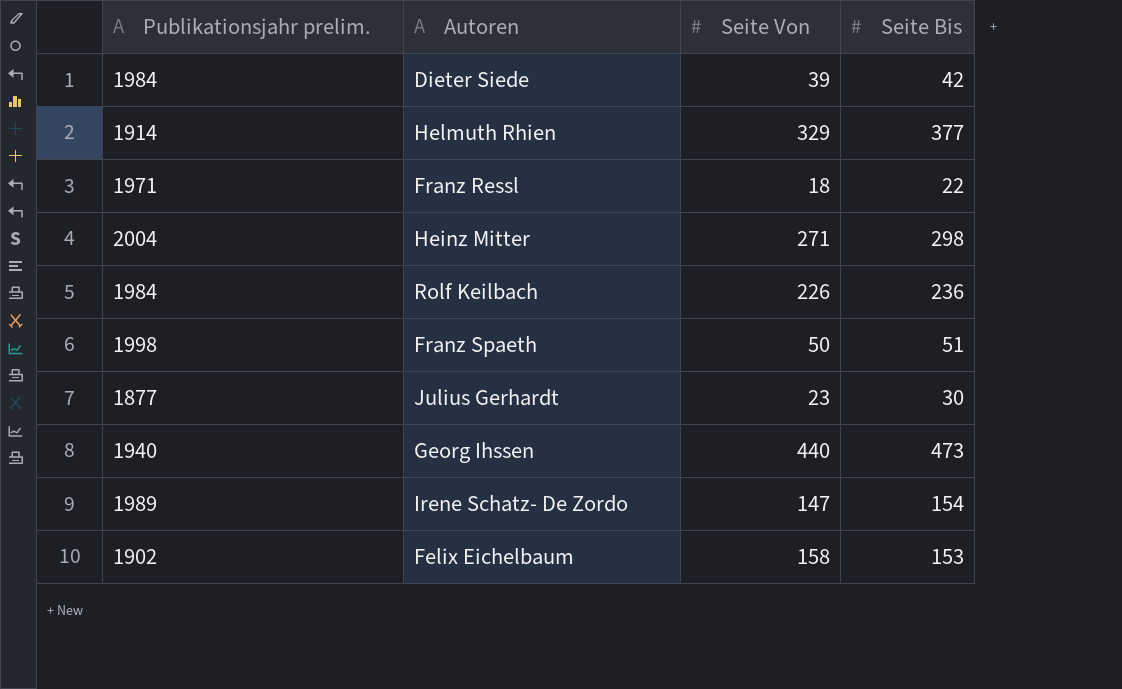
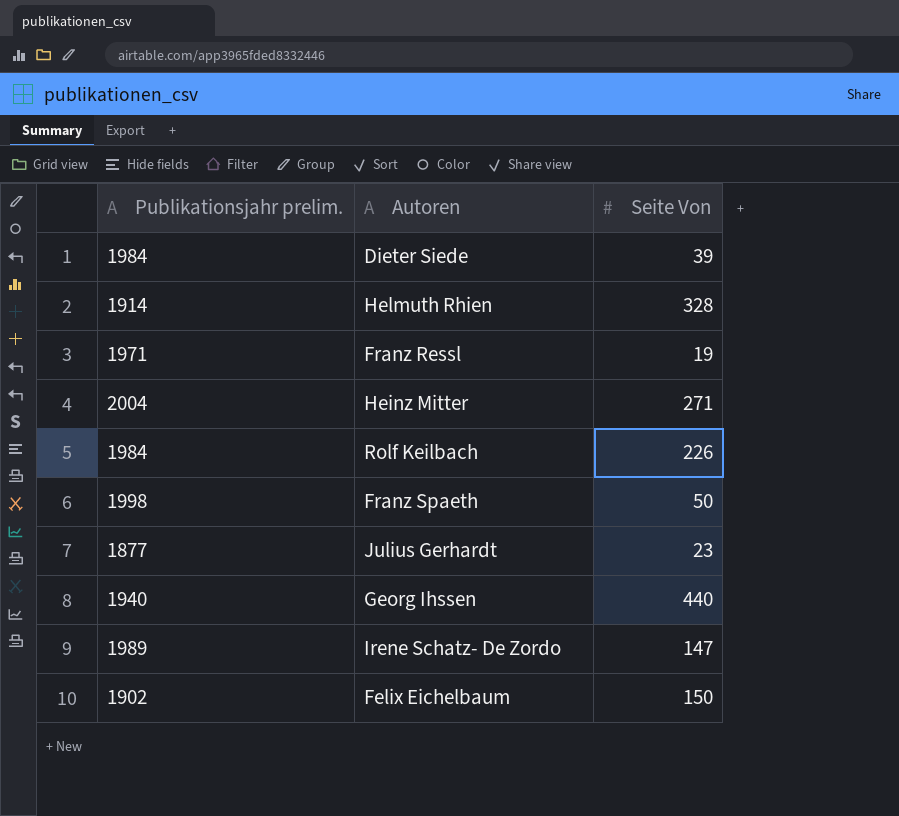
column Seite Bis | position: 4 -> none
Helmuth Rhien | Seite Von: 329 -> 328
Franz Ressl | Seite Von: 18 -> 19
Felix Eichelbaum | Seite Von: 158 -> 150

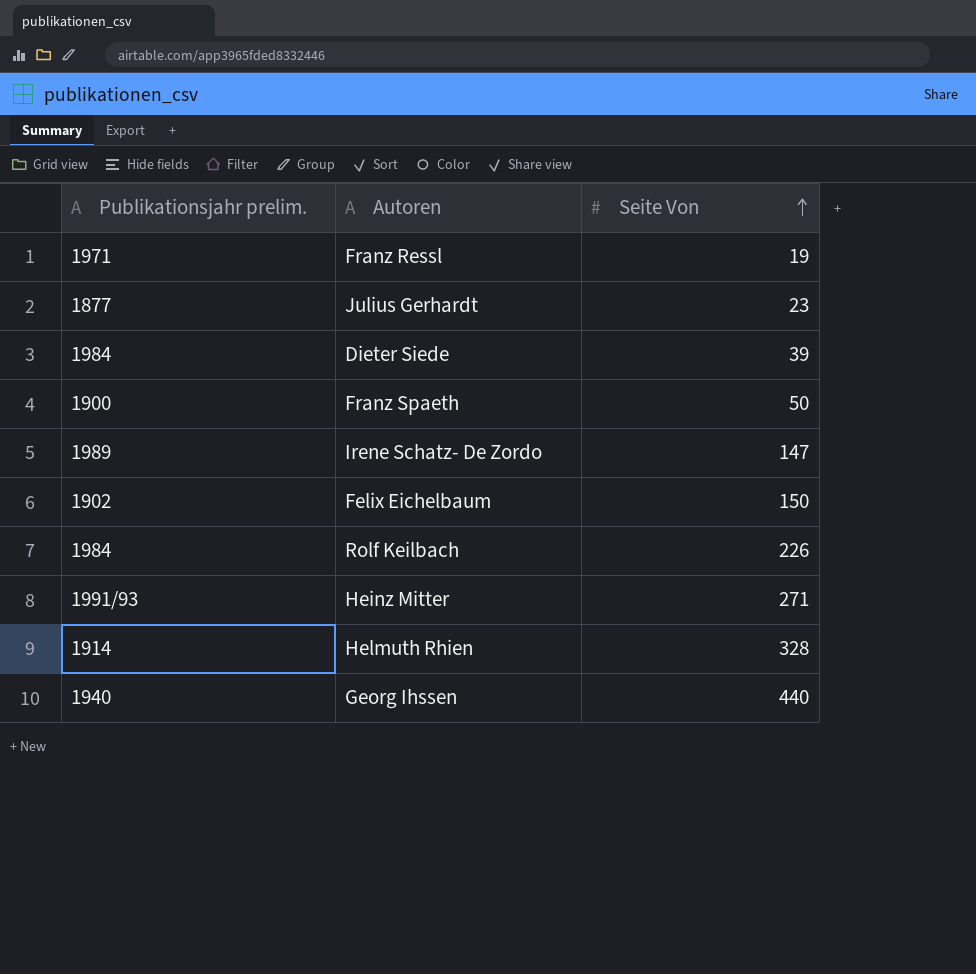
row order: none -> Seite Von ascending
Franz Spaeth | Publikationsjahr prelim.: 1998 -> 1900
Heinz Mitter | Publikationsjahr prelim.: 2004 -> 1991/93

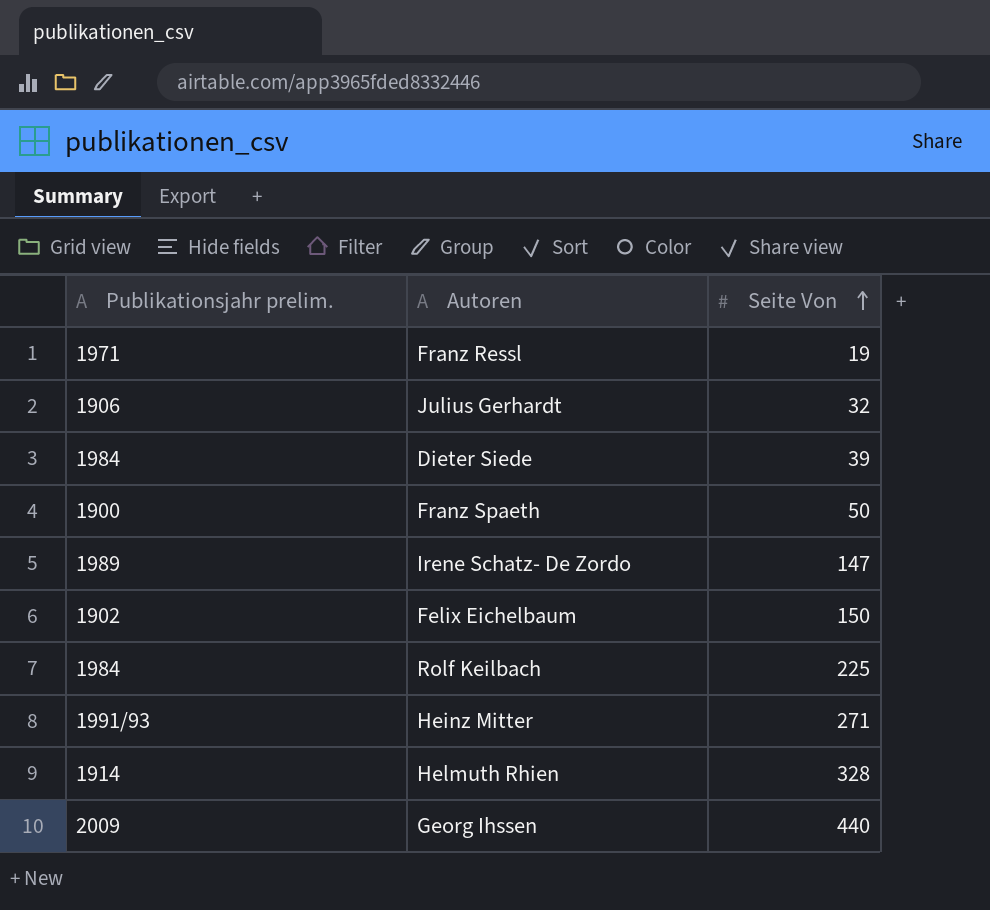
Julius Gerhardt | Publikationsjahr prelim.: 1877 -> 1906
Julius Gerhardt | Seite Von: 23 -> 32
Rolf Keilbach | Seite Von: 226 -> 225
Georg Ihssen | Publikationsjahr prelim.: 1940 -> 2009

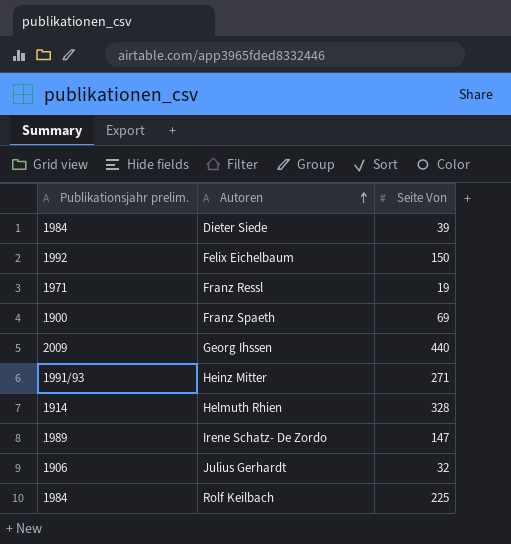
row order: Seite Von ascending -> Autoren ascending
Felix Eichelbaum | Publikationsjahr prelim.: 1902 -> 1992
Franz Spaeth | Seite Von: 50 -> 69

